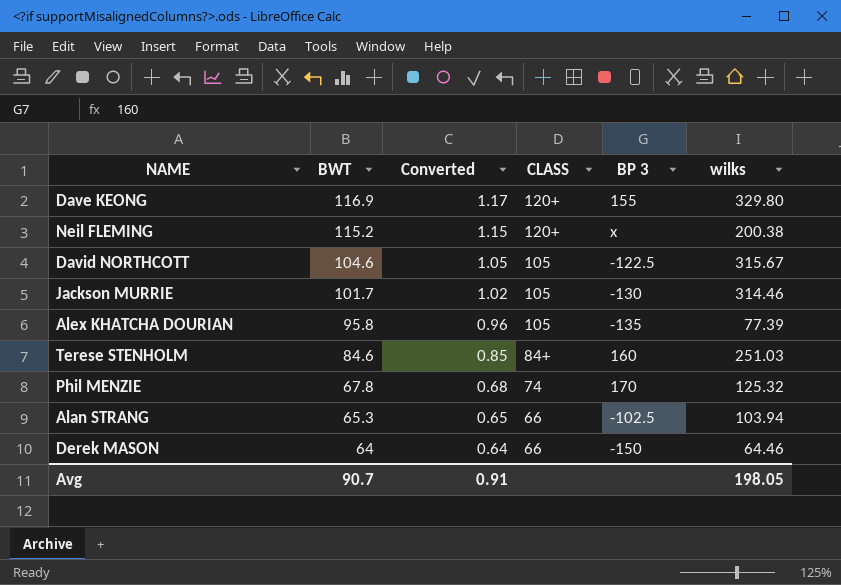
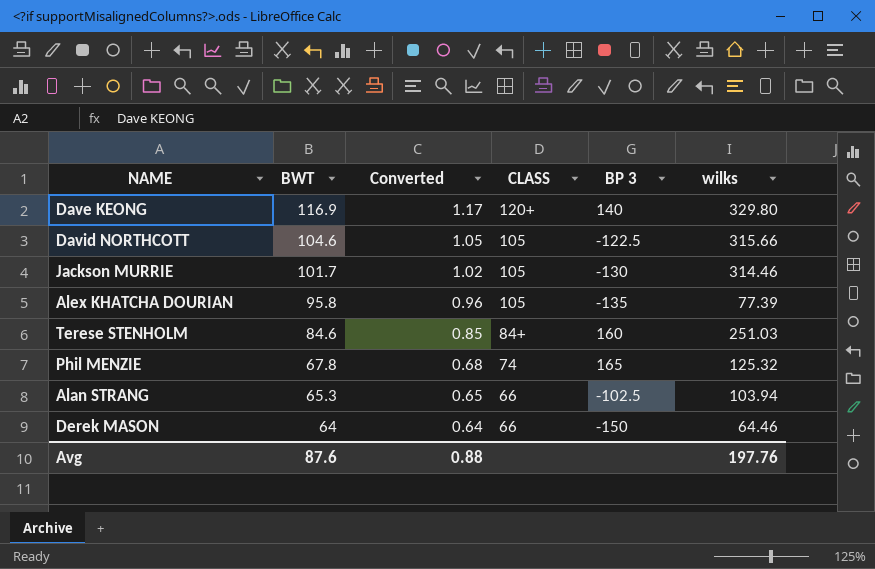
row Neil FLEMING: 115.2 | 1.15 | 120+ | x | 200.38 -> none
Dave KEONG | BP 3: 155 -> 140
David NORTHCOTT | wilks: 315.67 -> 315.66
Phil MENZIE | BP 3: 170 -> 165
Avg | BWT: 90.7 -> 87.6
Avg | Converted: 0.91 -> 0.88
Avg | wilks: 198.05 -> 197.76

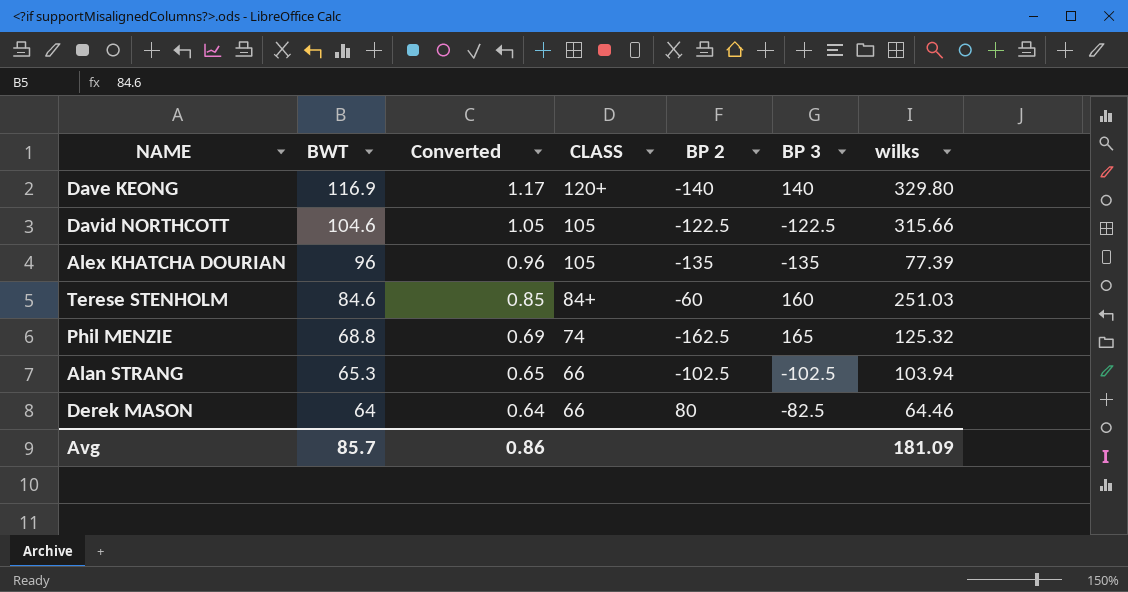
column BP 2 | position: none -> 5
row Jackson MURRIE: 101.7 | 1.02 | 105 | -130 | 314.46 -> none
Alex KHATCHA DOURIAN | BWT: 95.8 -> 96
Phil MENZIE | BWT: 67.8 -> 68.8
Phil MENZIE | Converted: 0.68 -> 0.69
Derek MASON | BP 3: -150 -> -82.5
Avg | BWT: 87.6 -> 85.7
Avg | Converted: 0.88 -> 0.86
Avg | wilks: 197.76 -> 181.09

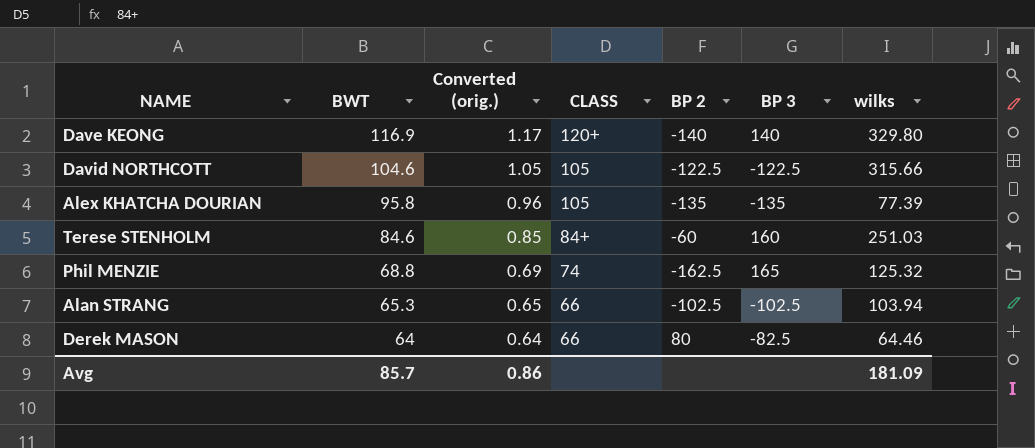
column name: Converted -> Converted (orig.)
Alex KHATCHA DOURIAN | BWT: 96 -> 95.8

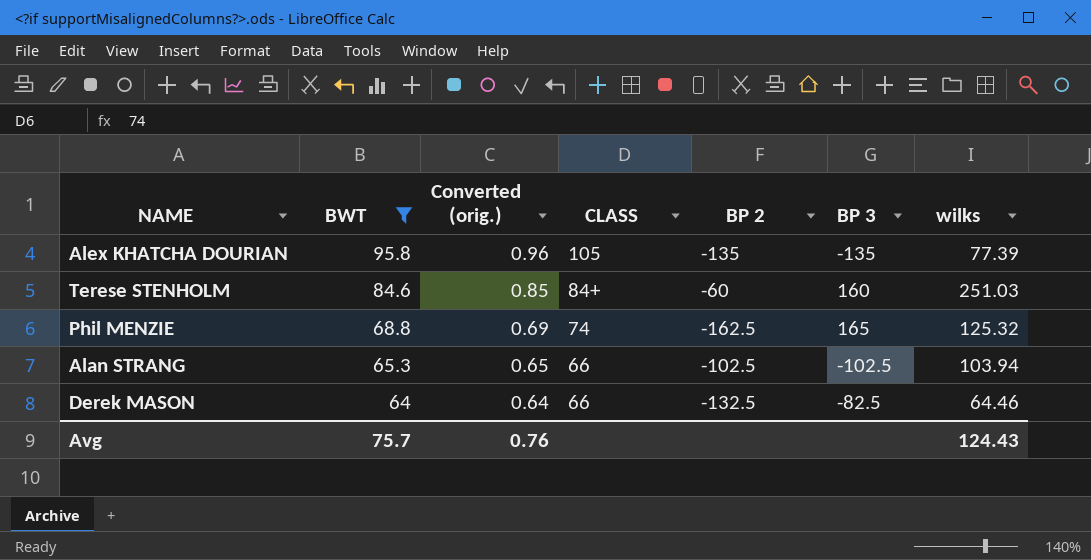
filter: none -> BWT <= 95.8
Derek MASON | BP 2: 80 -> -132.5
Avg | BWT: 85.7 -> 75.7
Avg | Converted (orig.): 0.86 -> 0.76
Avg | wilks: 181.09 -> 124.43

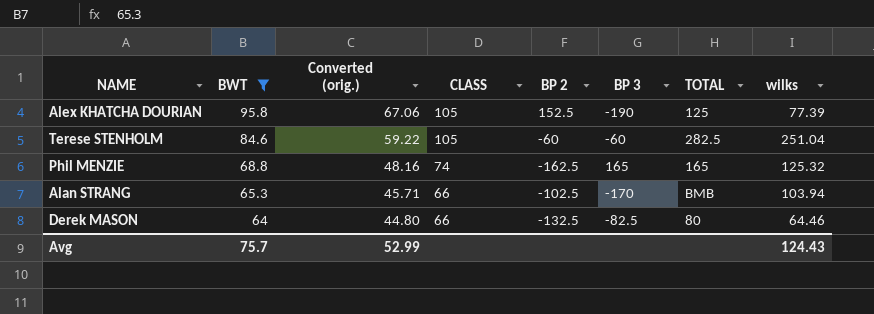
column Converted (orig.) | formula: [BWT] * 0.01 -> [BWT] * 0.7
column TOTAL | position: none -> 7
Alex KHATCHA DOURIAN | BP 2: -135 -> 152.5
Alex KHATCHA DOURIAN | BP 3: -135 -> -190
Terese STENHOLM | CLASS: 84+ -> 105
Terese STENHOLM | BP 3: 160 -> -60
Terese STENHOLM | wilks: 251.03 -> 251.04
Alan STRANG | BP 3: -102.5 -> -170
Avg | Converted (orig.): 0.76 -> 52.99

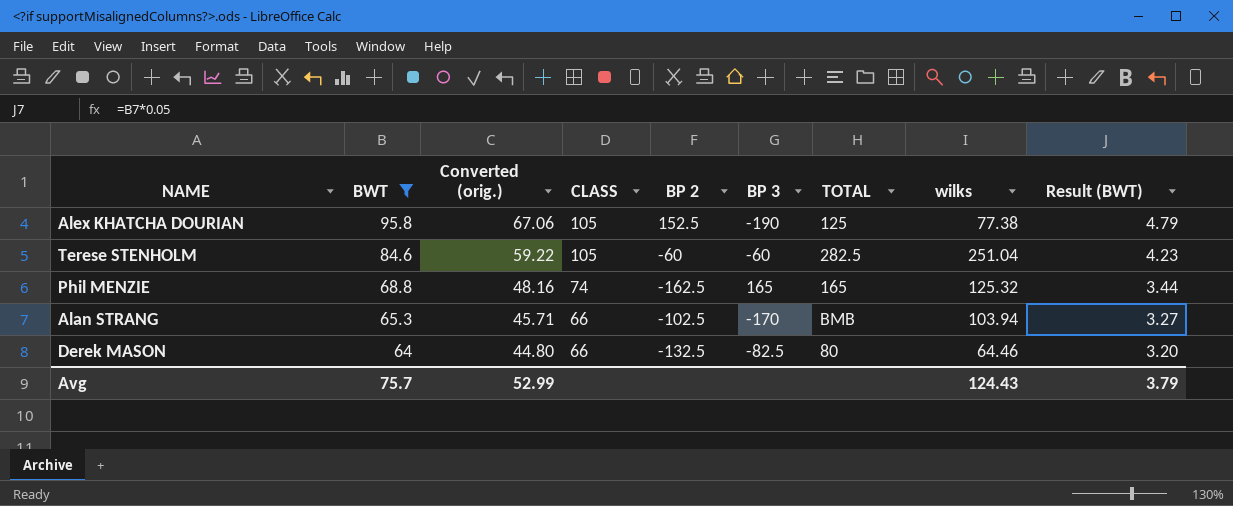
column Result (BWT) | formula: none -> [BWT] * 0.05
Alex KHATCHA DOURIAN | wilks: 77.39 -> 77.38

